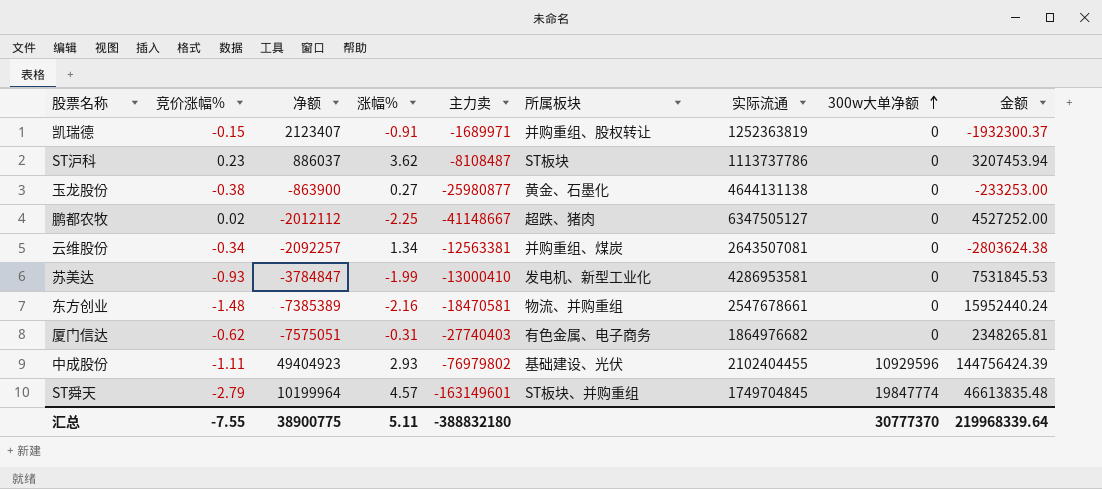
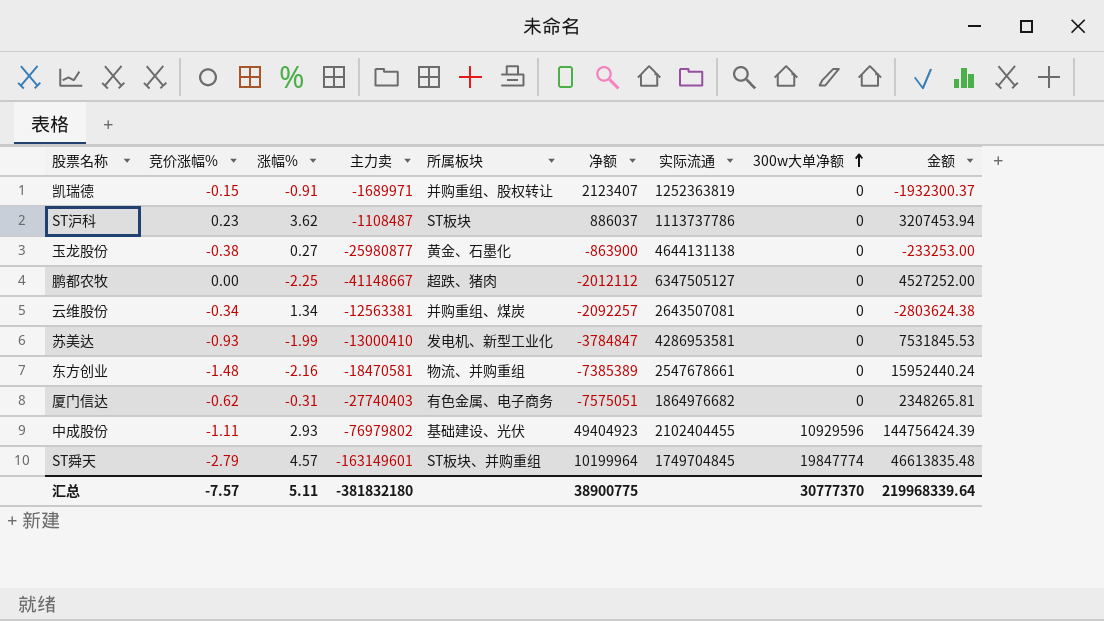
column 净额 | position: 3 -> 6
ST沪科 | 主力卖: -8108487 -> -1108487
鹏都农牧 | 竞价涨幅%: 0.02 -> 0.00
汇总 | 竞价涨幅%: -7.55 -> -7.57
汇总 | 主力卖: -388832180 -> -381832180

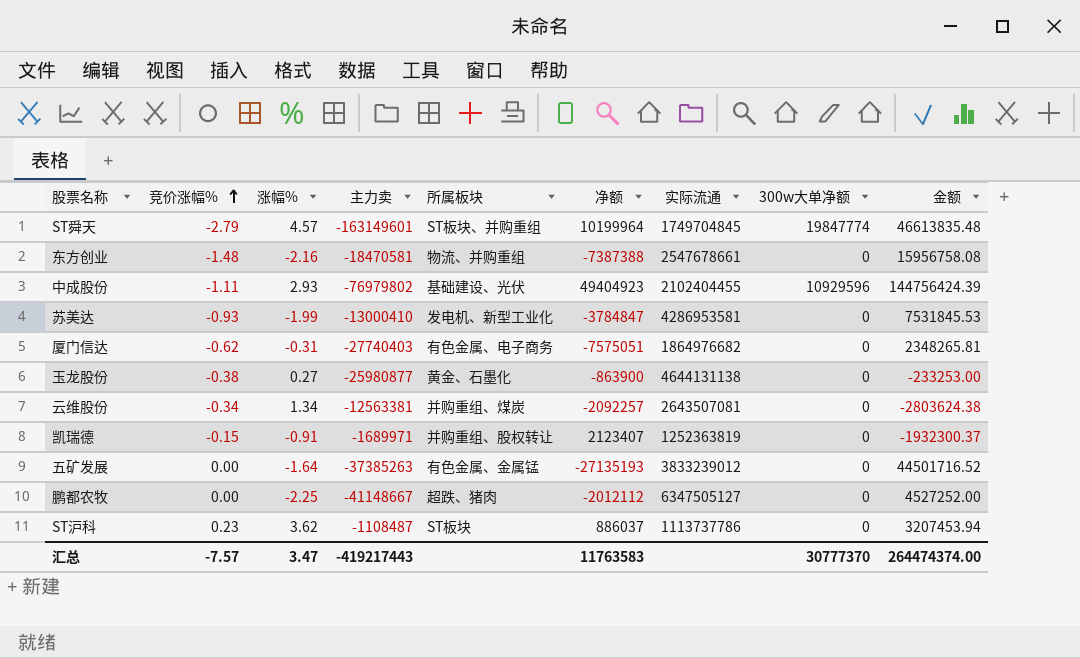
row order: 300w大单净额 ascending -> 竞价涨幅% ascending
东方创业 | 净额: -7385389 -> -7387388
东方创业 | 金额: 15952440.24 -> 15956758.08
row 五矿发展: none -> 0.00 | -1.64 | -37385263 | 有色金属、金属锰 | -27135193 | 3833239012 | 0 | 44501716.52
汇总 | 涨幅%: 5.11 -> 3.47
汇总 | 主力卖: -381832180 -> -419217443
汇总 | 净额: 38900775 -> 11763583
汇总 | 金额: 219968339.64 -> 264474374.00

